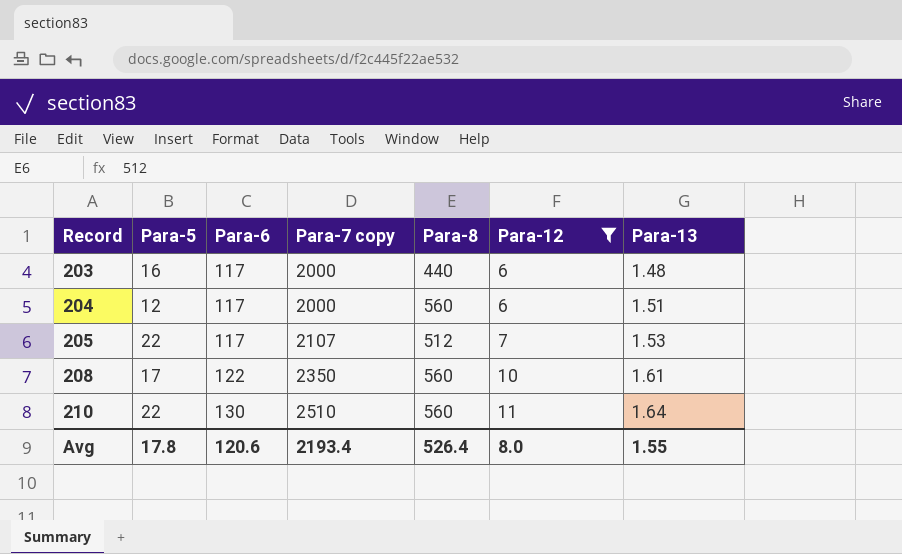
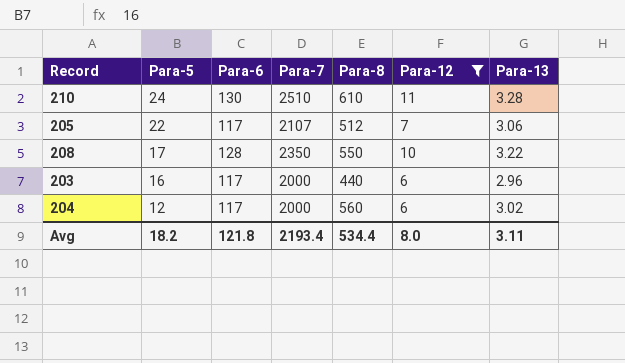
row order: Record ascending -> Para-5 descending
column name: Para-7 copy -> Para-7
210 | Para-5: 22 -> 24
210 | Para-8: 560 -> 610
210 | Para-13: 1.64 -> 3.28
205 | Para-13: 1.53 -> 3.06
208 | Para-6: 122 -> 128
208 | Para-8: 560 -> 550
208 | Para-13: 1.61 -> 3.22
203 | Para-13: 1.48 -> 2.96
204 | Para-13: 1.51 -> 3.02
Avg | Para-5: 17.8 -> 18.2
Avg | Para-6: 120.6 -> 121.8
Avg | Para-8: 526.4 -> 534.4
Avg | Para-13: 1.55 -> 3.11

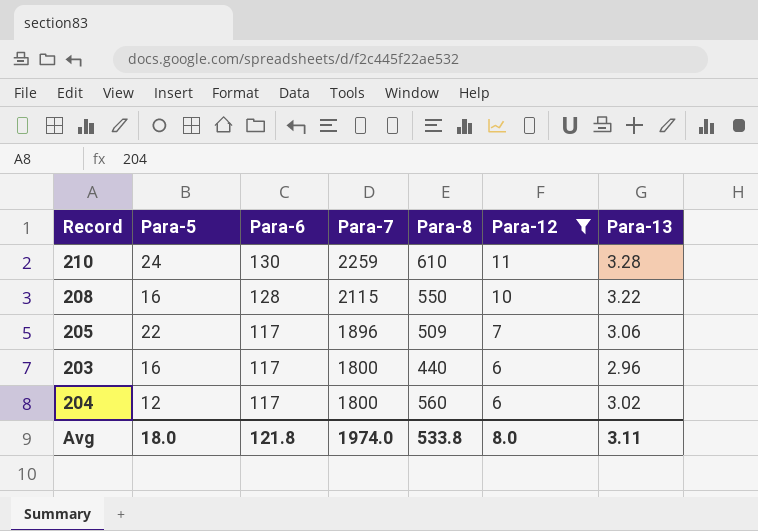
row order: Para-5 descending -> Para-6 descending
210 | Para-7: 2510 -> 2259
208 | Para-5: 17 -> 16
208 | Para-7: 2350 -> 2115
205 | Para-7: 2107 -> 1896
205 | Para-8: 512 -> 509
203 | Para-7: 2000 -> 1800
204 | Para-7: 2000 -> 1800
Avg | Para-5: 18.2 -> 18.0
Avg | Para-7: 2193.4 -> 1974.0
Avg | Para-8: 534.4 -> 533.8

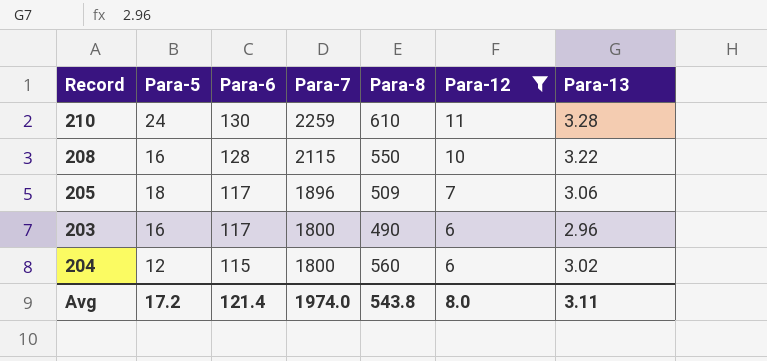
205 | Para-5: 22 -> 18
203 | Para-8: 440 -> 490
204 | Para-6: 117 -> 115
Avg | Para-5: 18.0 -> 17.2
Avg | Para-6: 121.8 -> 121.4
Avg | Para-8: 533.8 -> 543.8

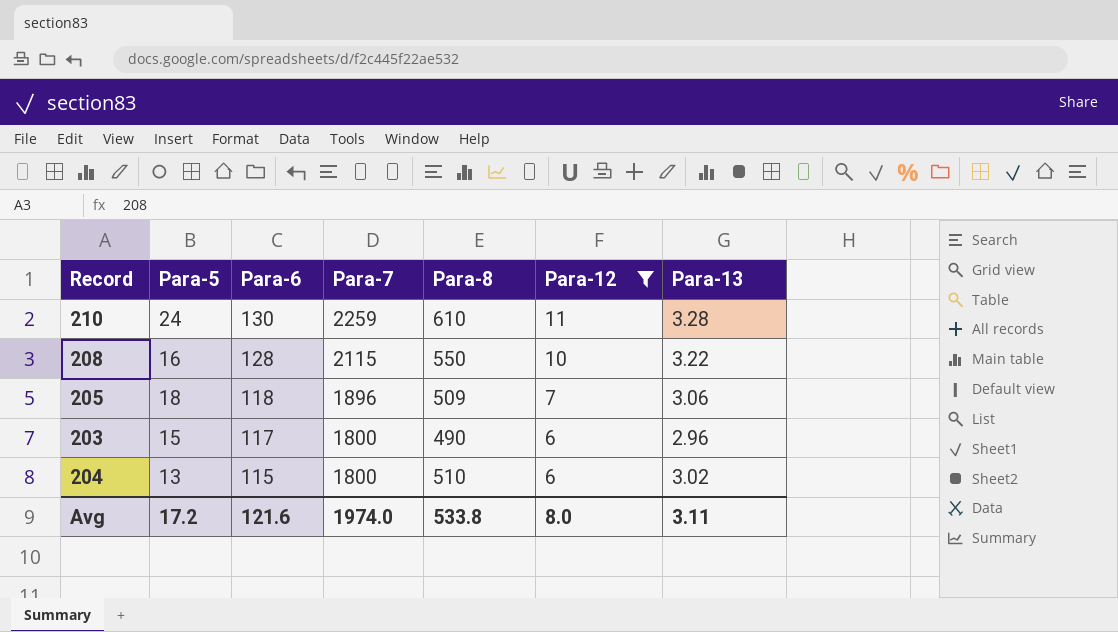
205 | Para-6: 117 -> 118
203 | Para-5: 16 -> 15
204 | Para-5: 12 -> 13
204 | Para-8: 560 -> 510
Avg | Para-6: 121.4 -> 121.6
Avg | Para-8: 543.8 -> 533.8

